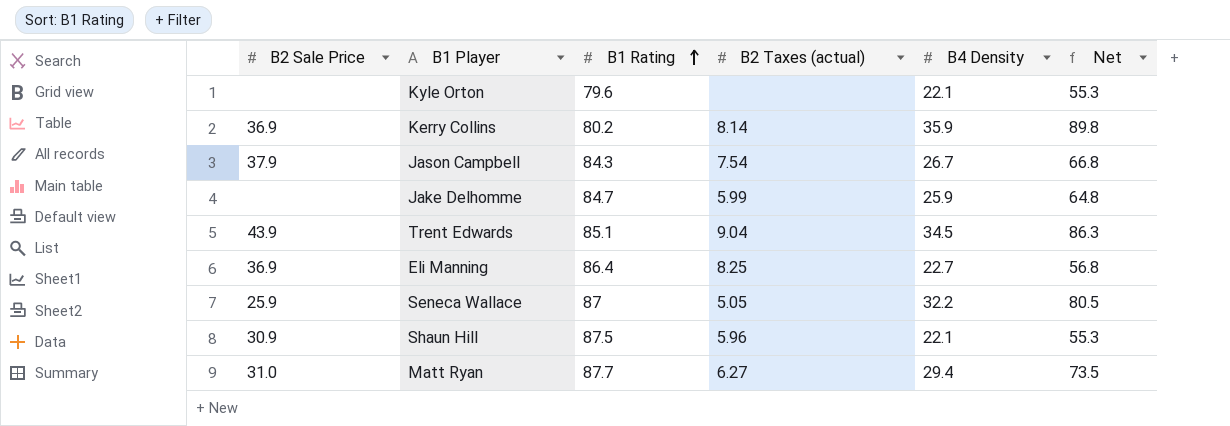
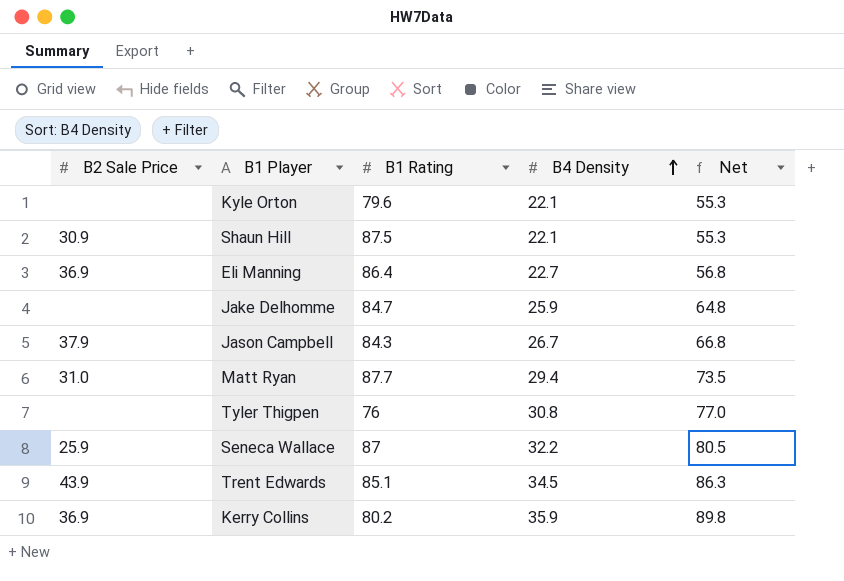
row order: B1 Rating ascending -> B4 Density ascending
column B2 Taxes (actual) | position: 4 -> none
row Tyler Thigpen: none -> none | 76 | 30.8 | 77.0

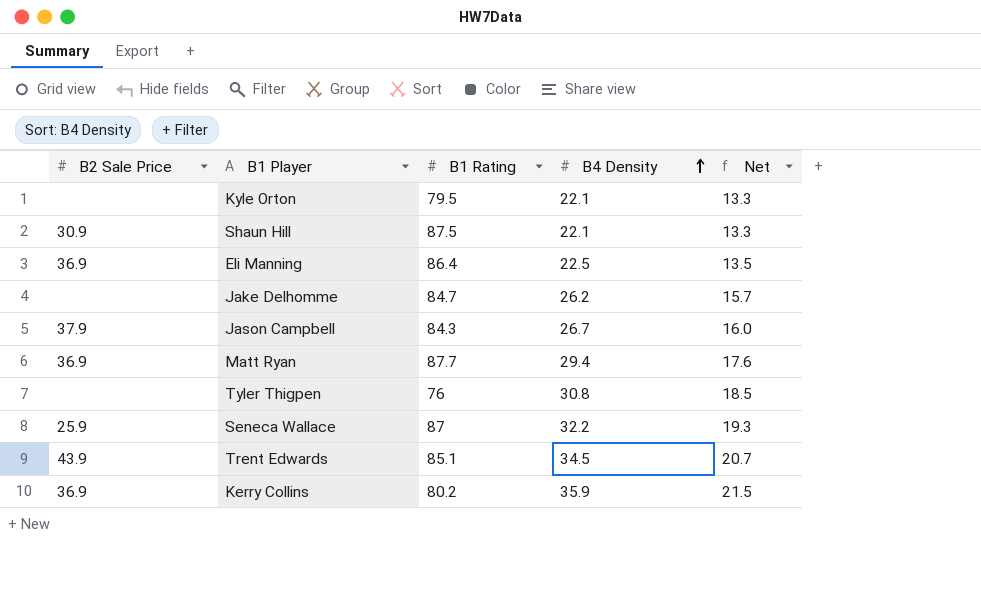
column Net | formula: [B4 Density] * 2.5 -> [B4 Density] * 0.6
Kyle Orton | B1 Rating: 79.6 -> 79.5
Eli Manning | B4 Density: 22.7 -> 22.5
Jake Delhomme | B4 Density: 25.9 -> 26.2
Matt Ryan | B2 Sale Price: 31.0 -> 36.9

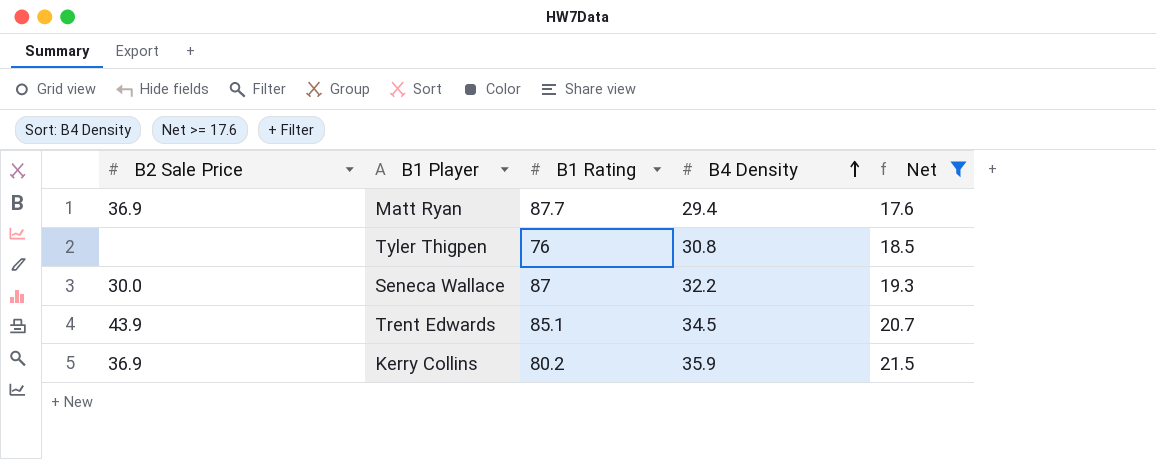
filter: none -> Net >= 17.6
Seneca Wallace | B2 Sale Price: 25.9 -> 30.0

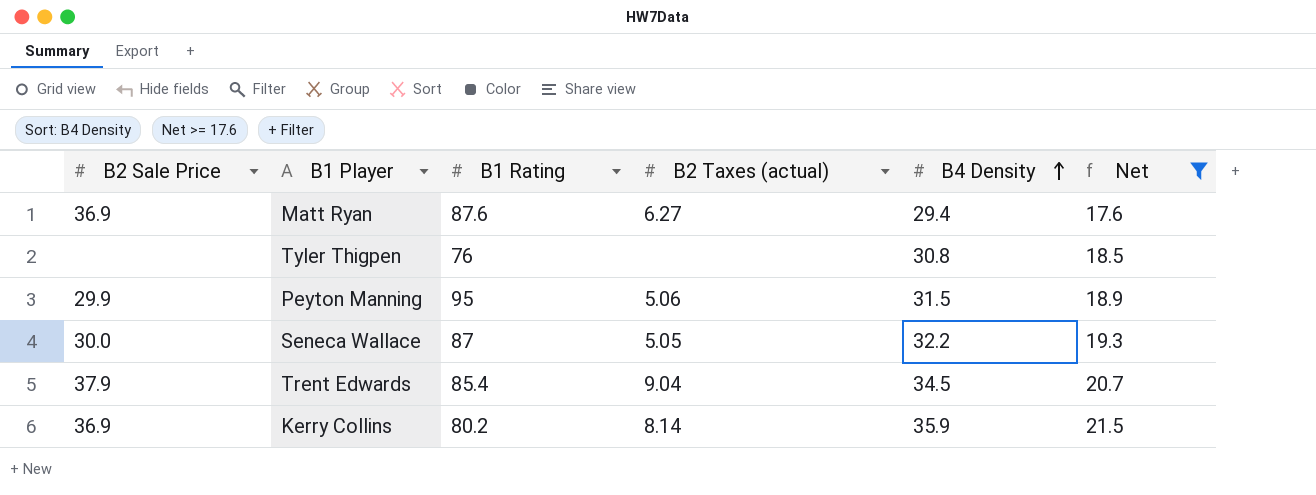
column B2 Taxes (actual) | position: none -> 4
Matt Ryan | B1 Rating: 87.7 -> 87.6
row Peyton Manning: none -> 29.9 | 95 | 5.06 | 31.5 | 18.9
Trent Edwards | B2 Sale Price: 43.9 -> 37.9
Trent Edwards | B1 Rating: 85.1 -> 85.4

